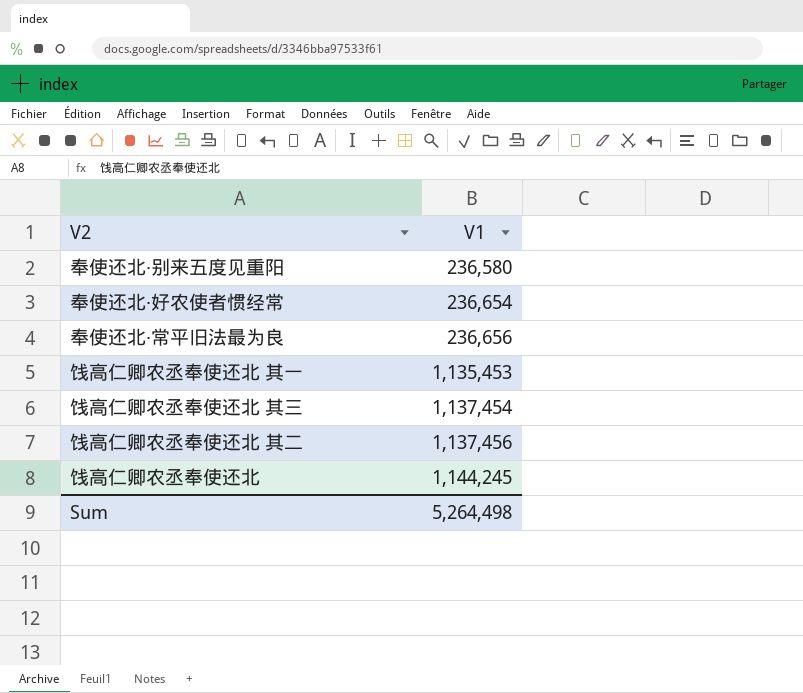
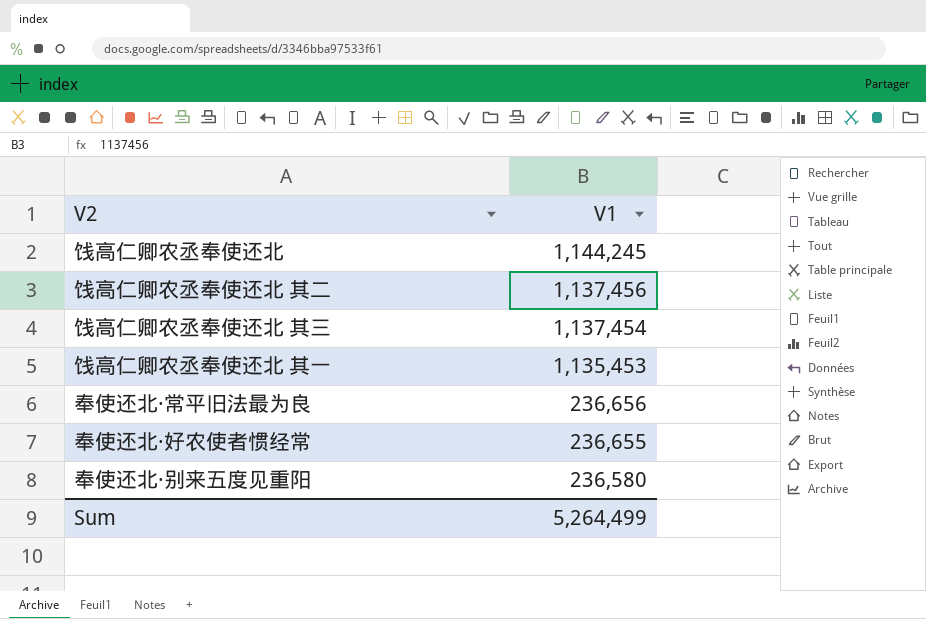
row order: V1 ascending -> V1 descending
奉使还北·好农使者惯经常 | V1: 236,654 -> 236,655
Sum | V1: 5,264,498 -> 5,264,499

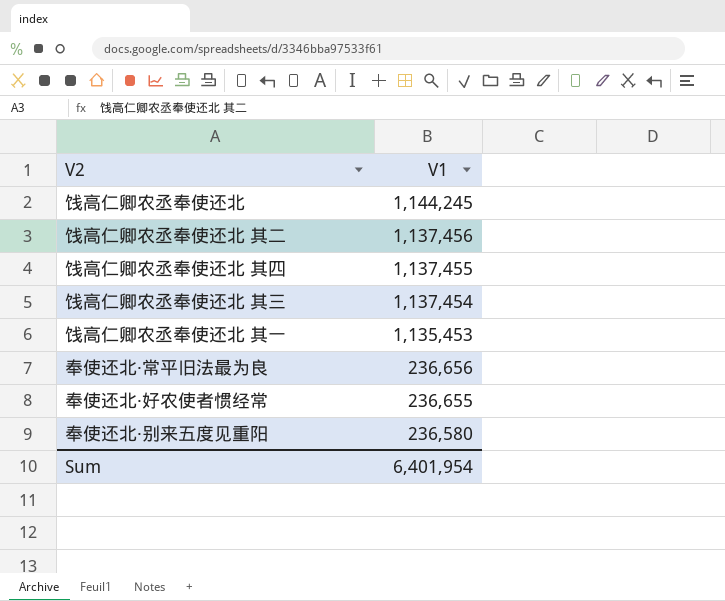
row 饯高仁卿农丞奉使还北 其四: none -> 1,137,455
Sum | V1: 5,264,499 -> 6,401,954

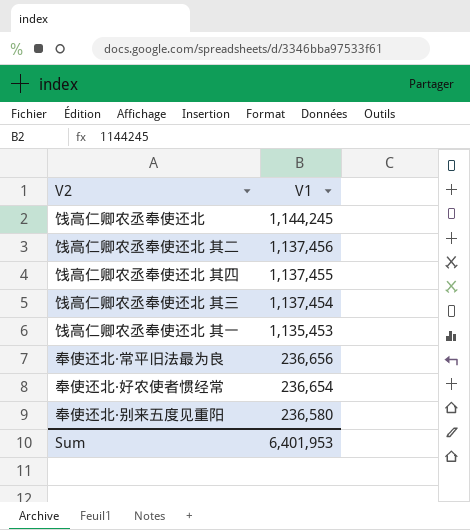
奉使还北·好农使者惯经常 | V1: 236,655 -> 236,654
Sum | V1: 6,401,954 -> 6,401,953

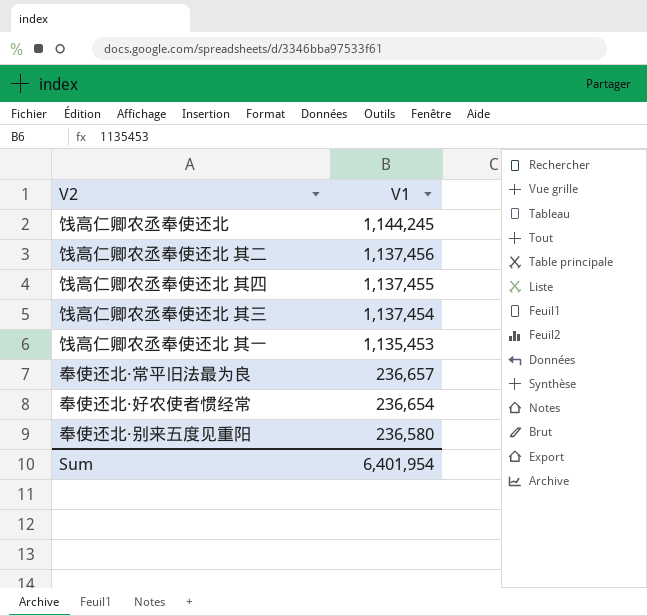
奉使还北·常平旧法最为良 | V1: 236,656 -> 236,657
Sum | V1: 6,401,953 -> 6,401,954

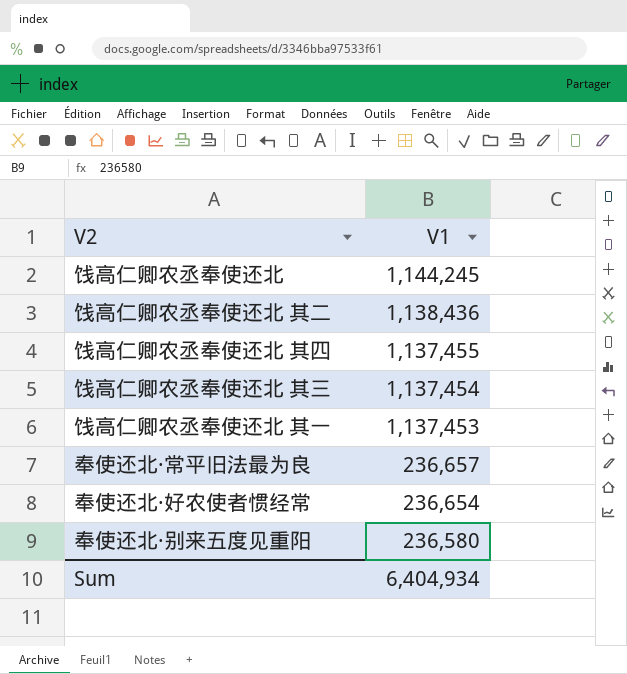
饯高仁卿农丞奉使还北 其二 | V1: 1,137,456 -> 1,138,436
饯高仁卿农丞奉使还北 其一 | V1: 1,135,453 -> 1,137,453
Sum | V1: 6,401,954 -> 6,404,934

